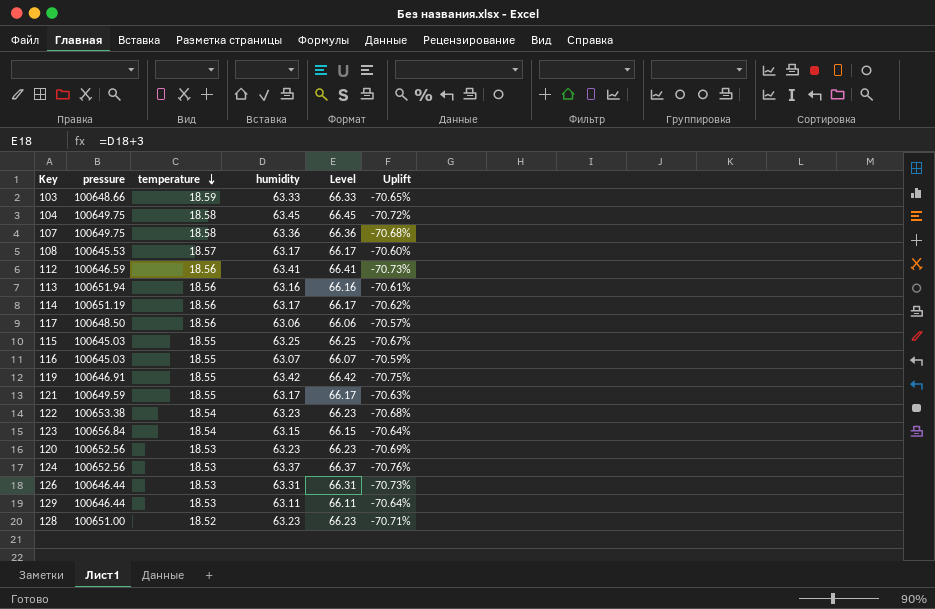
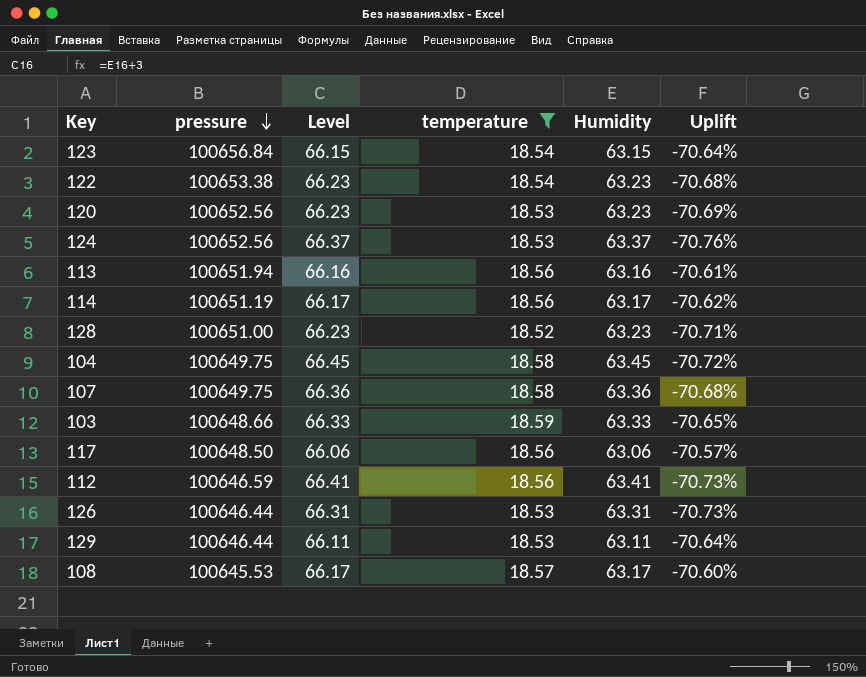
filter: none -> temperature != 18.55
row order: temperature descending -> pressure descending
column Level | position: 5 -> 3
column name: humidity -> Humidity

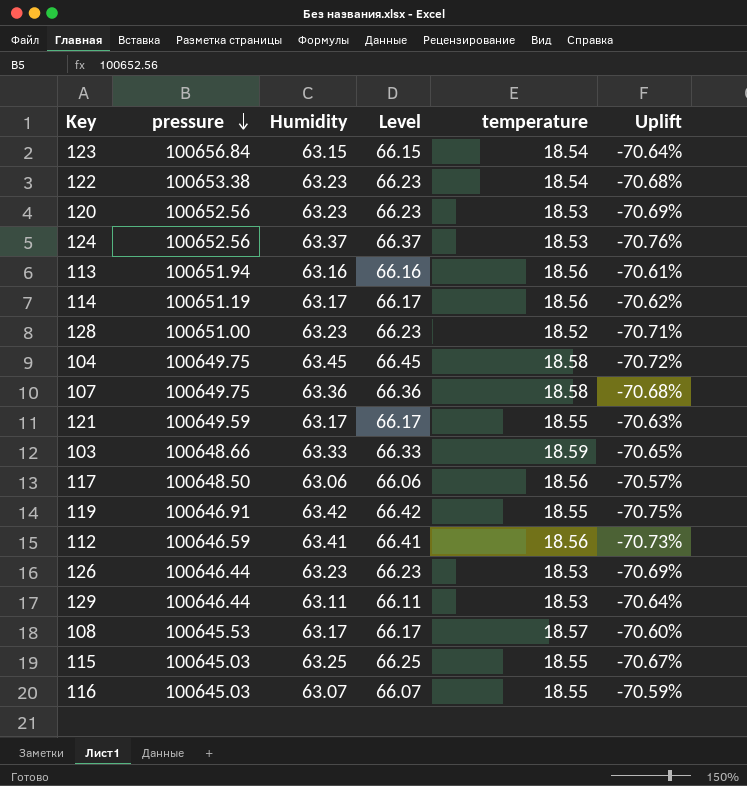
filter: temperature != 18.55 -> none
column Humidity | position: 5 -> 3
126 | Humidity: 63.31 -> 63.23
126 | Level: 66.31 -> 66.23
126 | Uplift: -70.73% -> -70.69%

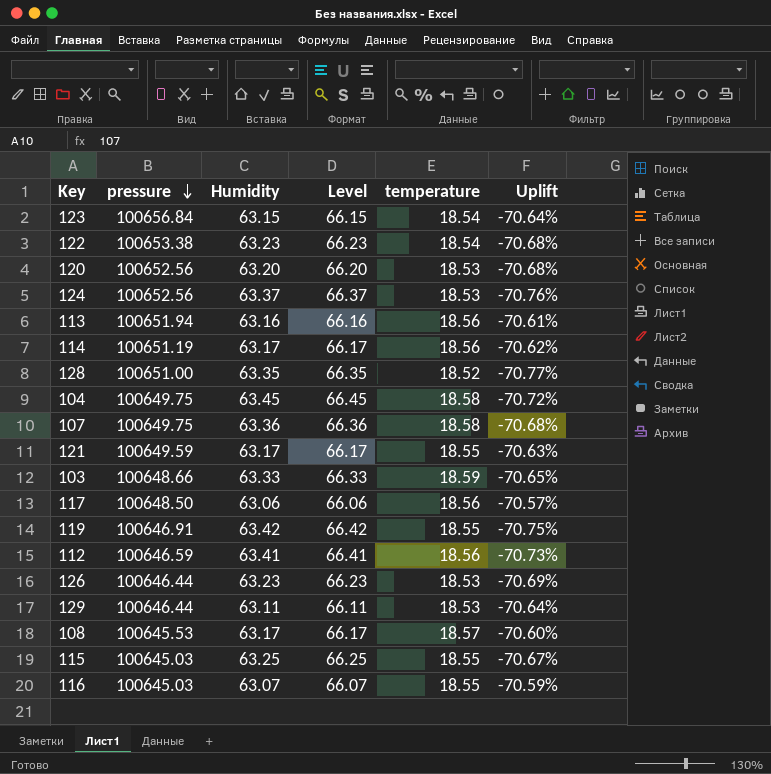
120 | Humidity: 63.23 -> 63.20
120 | Level: 66.23 -> 66.20
120 | Uplift: -70.69% -> -70.68%
128 | Humidity: 63.23 -> 63.35
128 | Level: 66.23 -> 66.35
128 | Uplift: -70.71% -> -70.77%

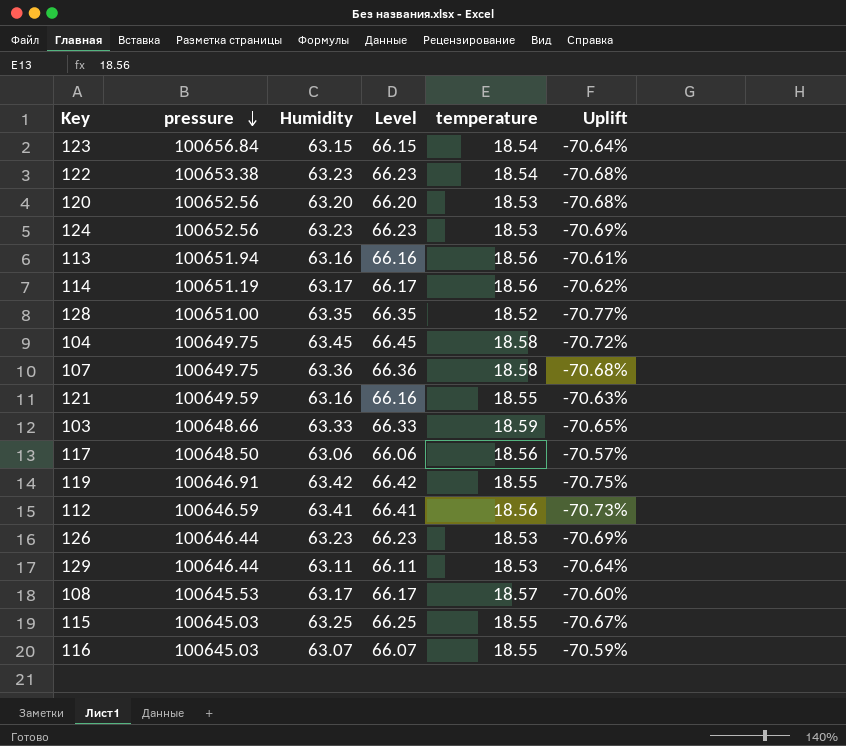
124 | Humidity: 63.37 -> 63.23
124 | Level: 66.37 -> 66.23
124 | Uplift: -70.76% -> -70.69%
121 | Humidity: 63.17 -> 63.16
121 | Level: 66.17 -> 66.16

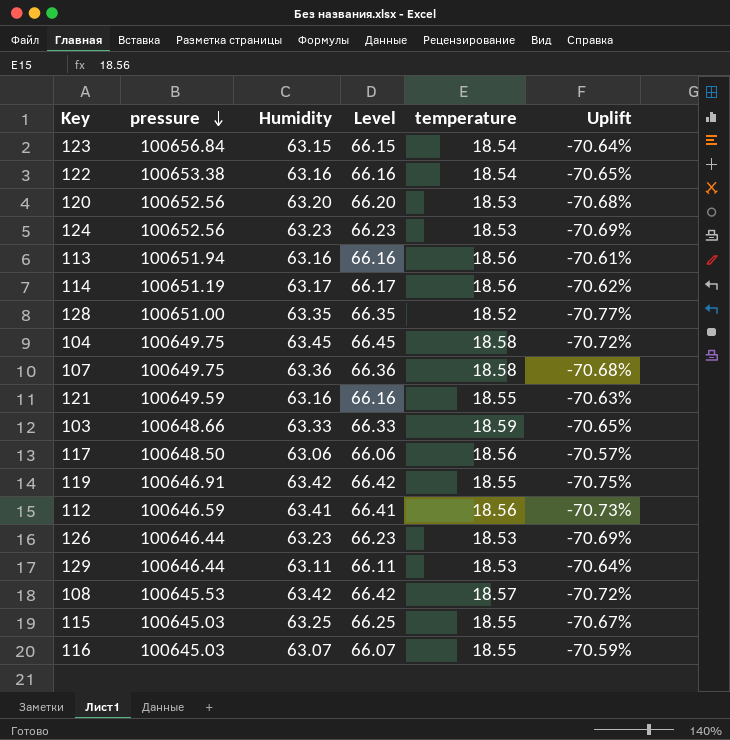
122 | Humidity: 63.23 -> 63.16
122 | Level: 66.23 -> 66.16
122 | Uplift: -70.68% -> -70.65%
108 | Humidity: 63.17 -> 63.42
108 | Level: 66.17 -> 66.42
108 | Uplift: -70.60% -> -70.72%

